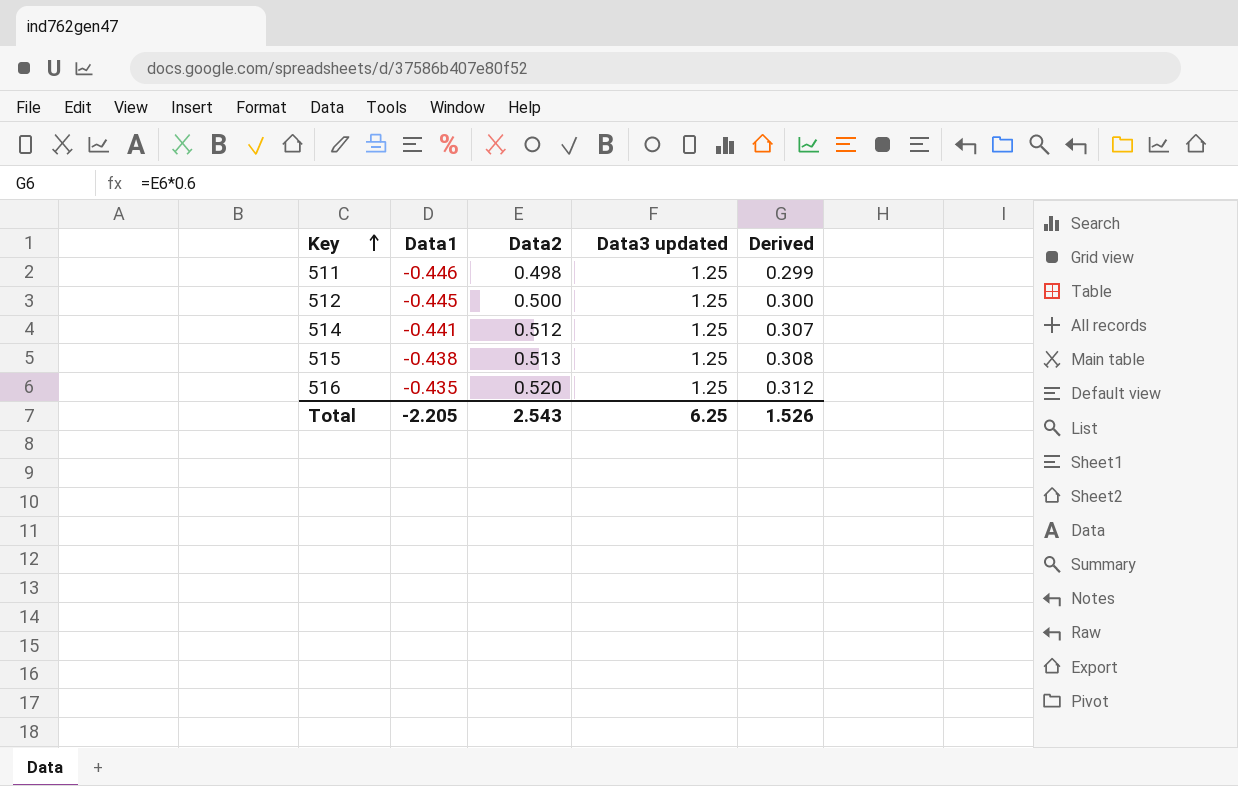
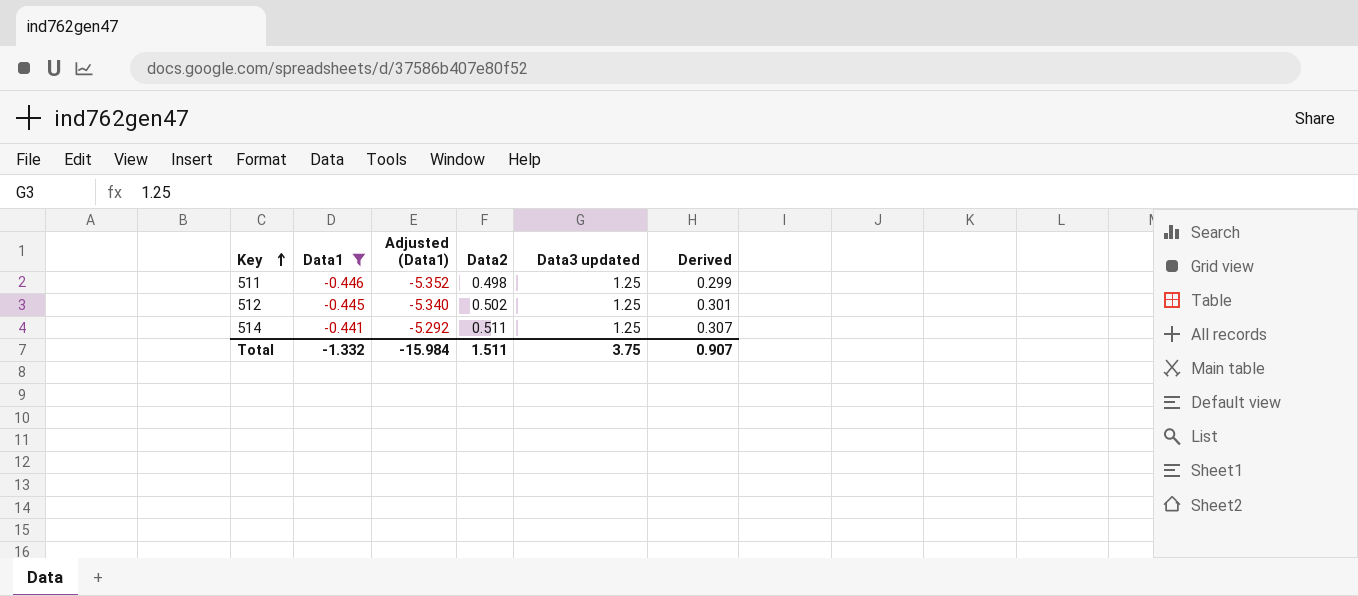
filter: none -> Data1 <= -0.441
column Adjusted (Data1) | formula: none -> [Data1] * 12
512 | Data2: 0.500 -> 0.502
512 | Derived: 0.300 -> 0.301
514 | Data2: 0.512 -> 0.511
Total | Data1: -2.205 -> -1.332
Total | Data2: 2.543 -> 1.511
Total | Data3 updated: 6.25 -> 3.75
Total | Derived: 1.526 -> 0.907

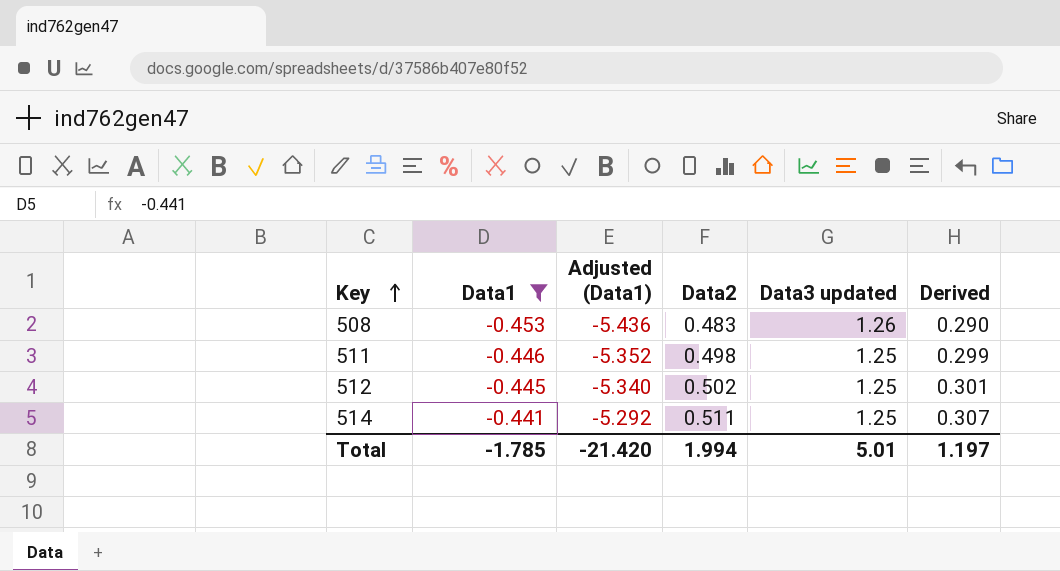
row 508: none -> -0.453 | -5.436 | 0.483 | 1.26 | 0.290
Total | Data1: -1.332 -> -1.785
Total | Adjusted (Data1): -15.984 -> -21.420
Total | Data2: 1.511 -> 1.994
Total | Data3 updated: 3.75 -> 5.01
Total | Derived: 0.907 -> 1.197

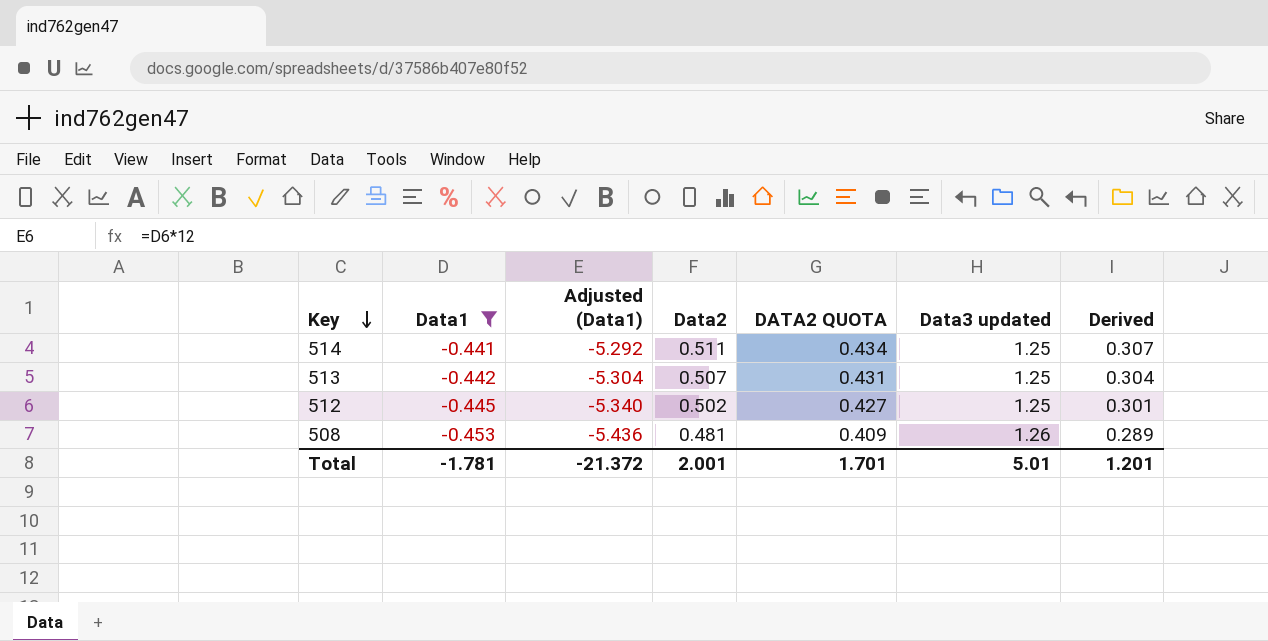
row order: Key ascending -> Key descending
column DATA2 QUOTA | formula: none -> [Data2] * 0.85
row 511: -0.446 | -5.352 | 0.498 | 1.25 | 0.299 -> none
row 513: none -> -0.442 | -5.304 | 0.507 | 0.431 | 1.25 | 0.304
508 | Data2: 0.483 -> 0.481
508 | Derived: 0.290 -> 0.289
Total | Data1: -1.785 -> -1.781
Total | Adjusted (Data1): -21.420 -> -21.372
Total | Data2: 1.994 -> 2.001
Total | Derived: 1.197 -> 1.201

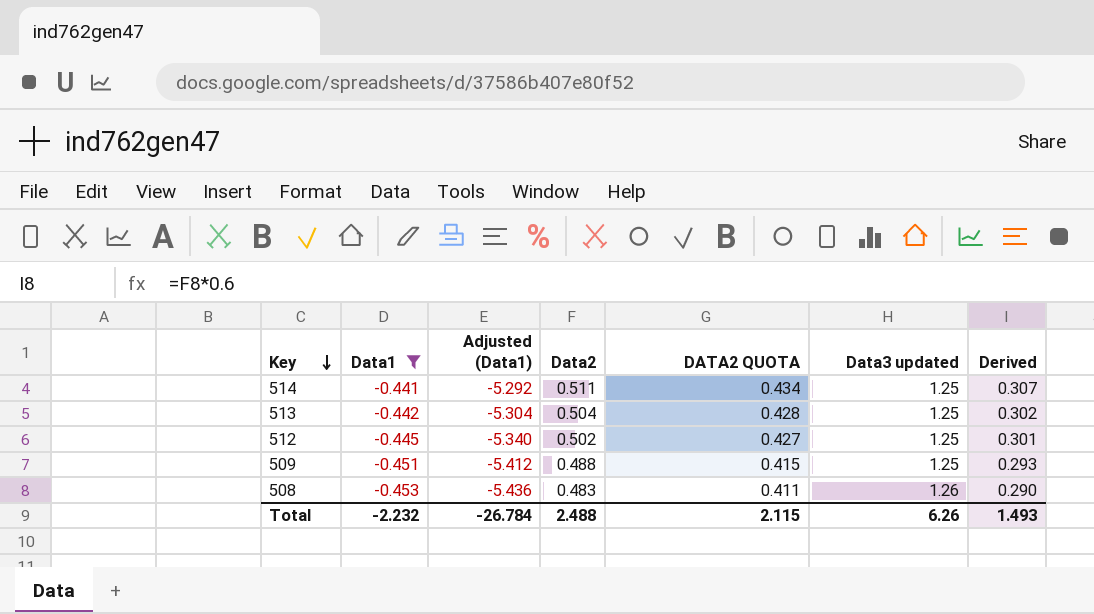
513 | Data2: 0.507 -> 0.504
513 | DATA2 QUOTA: 0.431 -> 0.428
513 | Derived: 0.304 -> 0.302
row 509: none -> -0.451 | -5.412 | 0.488 | 0.415 | 1.25 | 0.293
508 | Data2: 0.481 -> 0.483
508 | DATA2 QUOTA: 0.409 -> 0.411
508 | Derived: 0.289 -> 0.290
Total | Data1: -1.781 -> -2.232
Total | Adjusted (Data1): -21.372 -> -26.784
Total | Data2: 2.001 -> 2.488
Total | DATA2 QUOTA: 1.701 -> 2.115
Total | Data3 updated: 5.01 -> 6.26
Total | Derived: 1.201 -> 1.493

